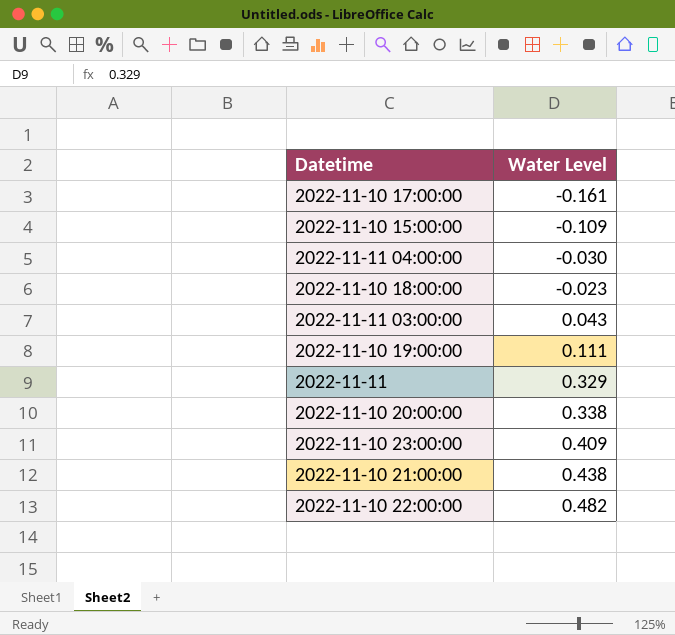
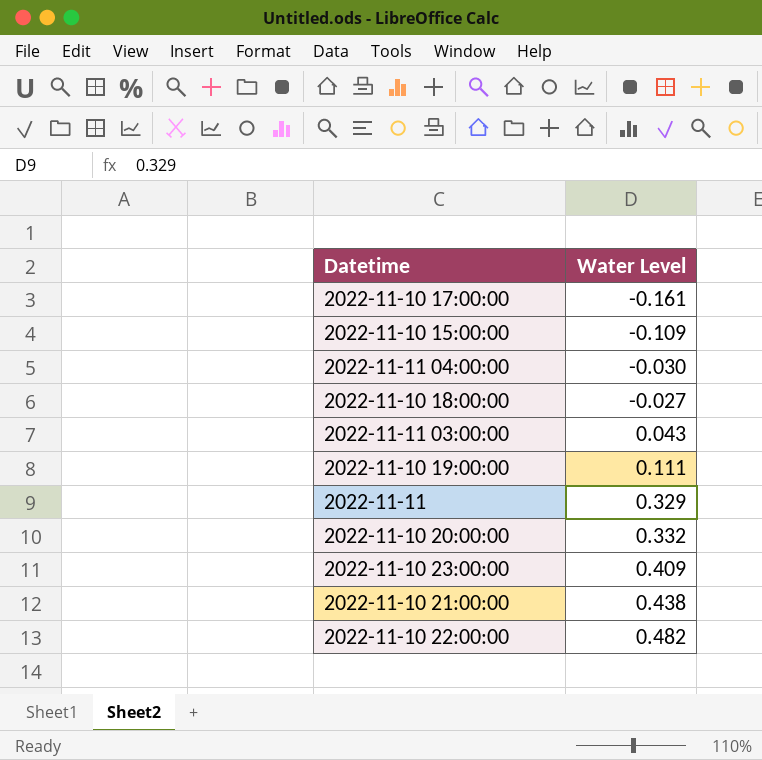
2022-11-10 18:00:00 | Water Level: -0.023 -> -0.027
2022-11-10 20:00:00 | Water Level: 0.338 -> 0.332

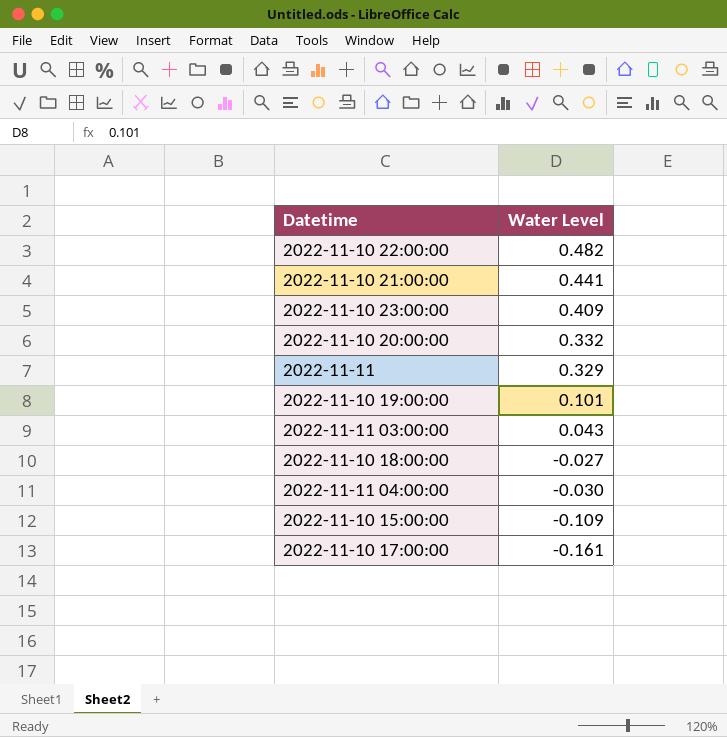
row order: Water Level ascending -> Water Level descending
2022-11-10 21:00:00 | Water Level: 0.438 -> 0.441
2022-11-10 19:00:00 | Water Level: 0.111 -> 0.101

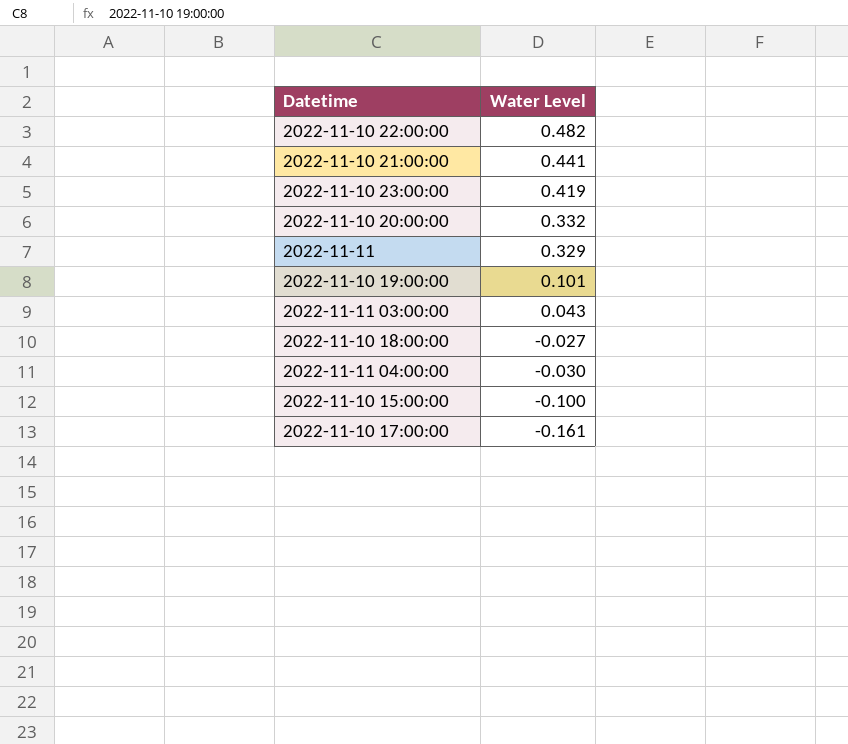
2022-11-10 23:00:00 | Water Level: 0.409 -> 0.419
2022-11-10 15:00:00 | Water Level: -0.109 -> -0.100

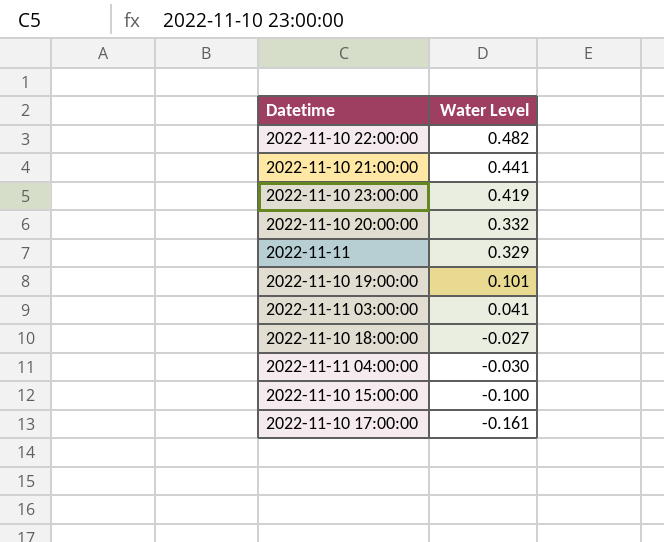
2022-11-11 03:00:00 | Water Level: 0.043 -> 0.041

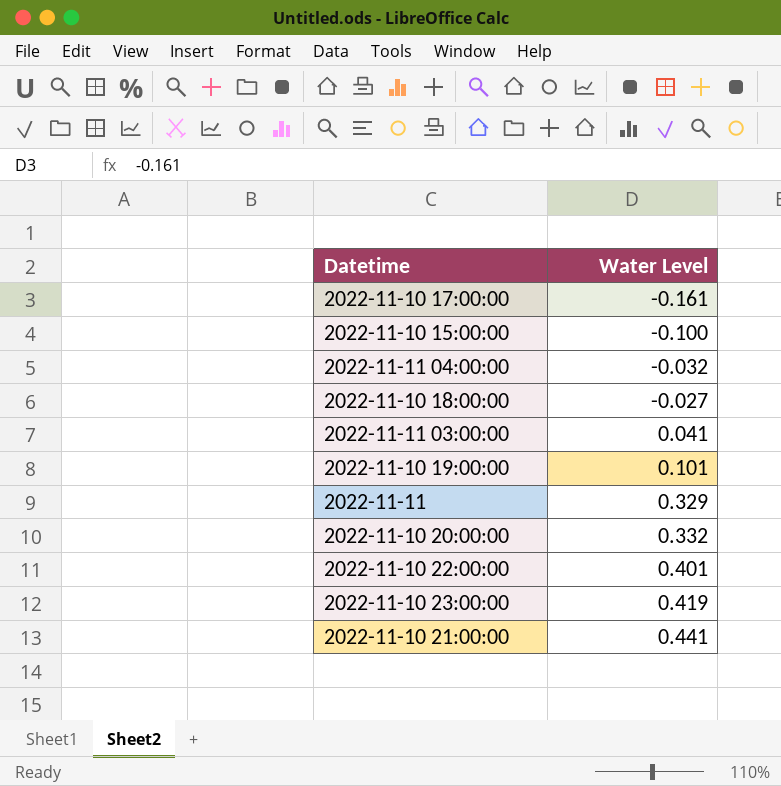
row order: Water Level descending -> Water Level ascending
2022-11-11 04:00:00 | Water Level: -0.030 -> -0.032
2022-11-10 22:00:00 | Water Level: 0.482 -> 0.401

